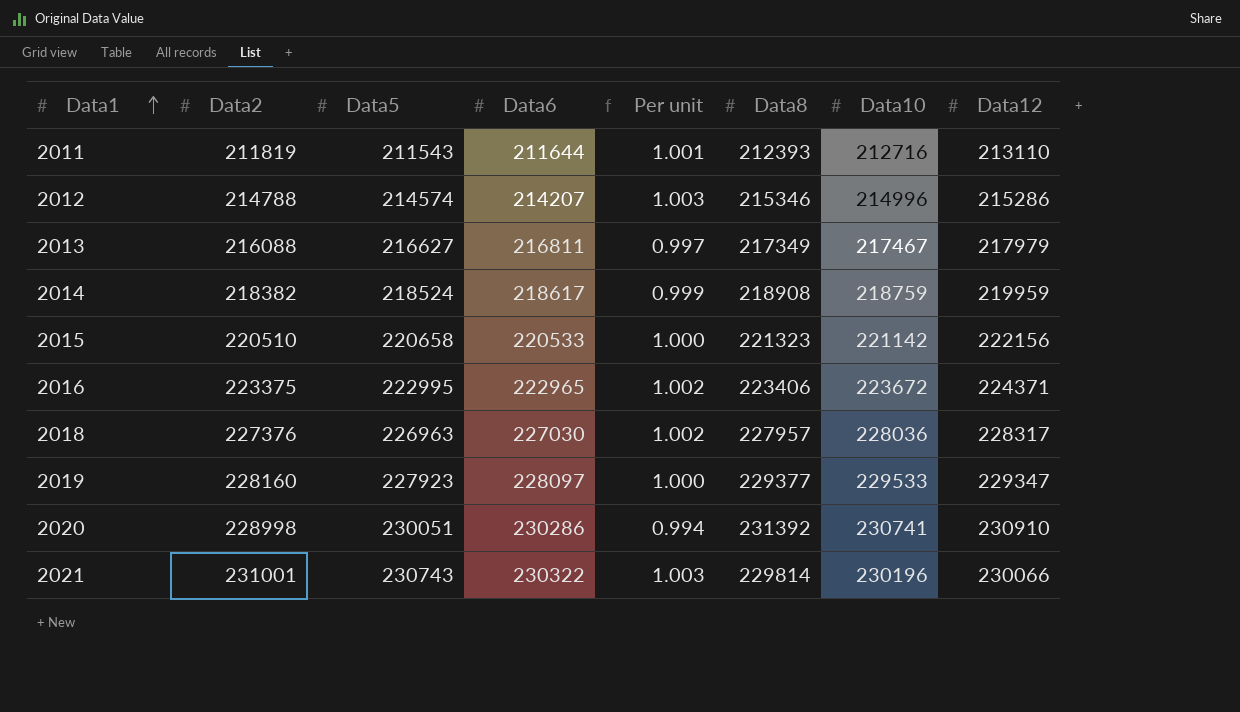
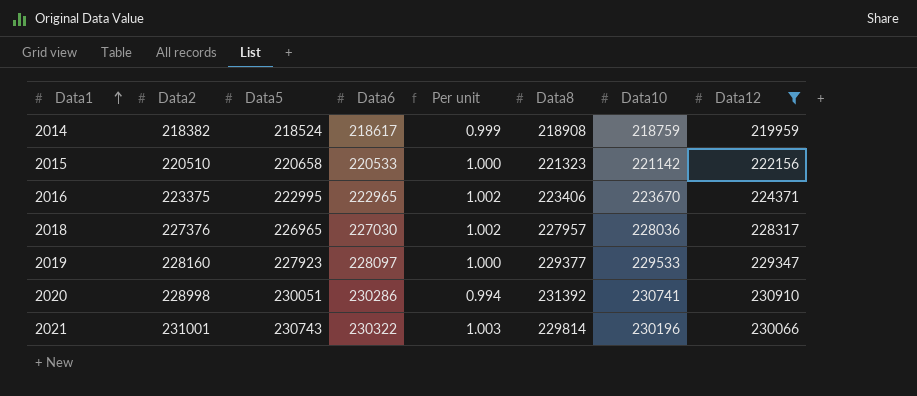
filter: none -> Data12 >= 219959
2016 | Data10: 223672 -> 223670
2018 | Data5: 226963 -> 226965

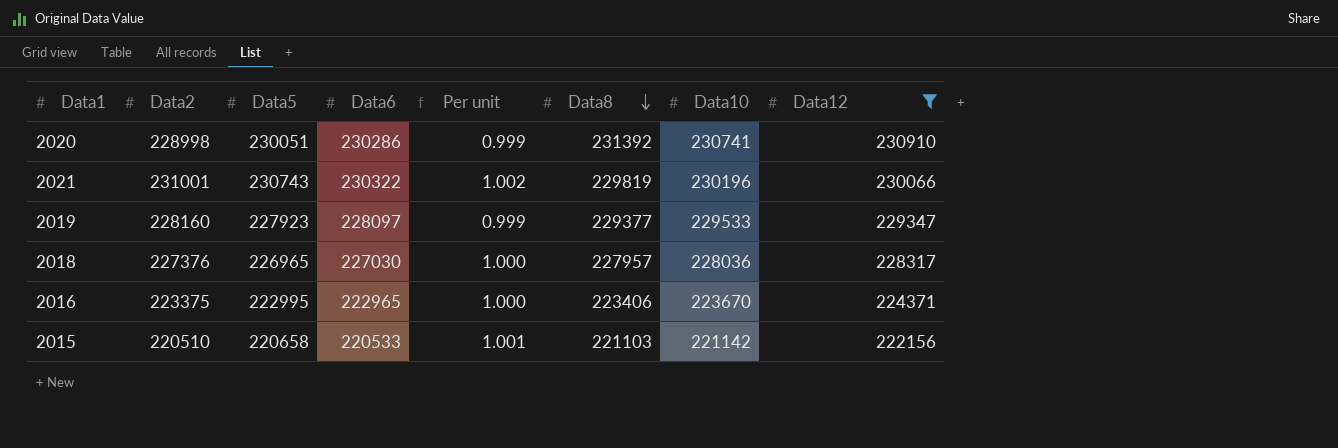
row order: Data1 ascending -> Data8 descending
column Per unit | formula: [Data2] / [Data6] -> [Data5] / [Data6]
row 2014: 218382 | 218524 | 218617 | 0.999 | 218908 | 218759 | 219959 -> none
2021 | Data8: 229814 -> 229819
2015 | Data8: 221323 -> 221103

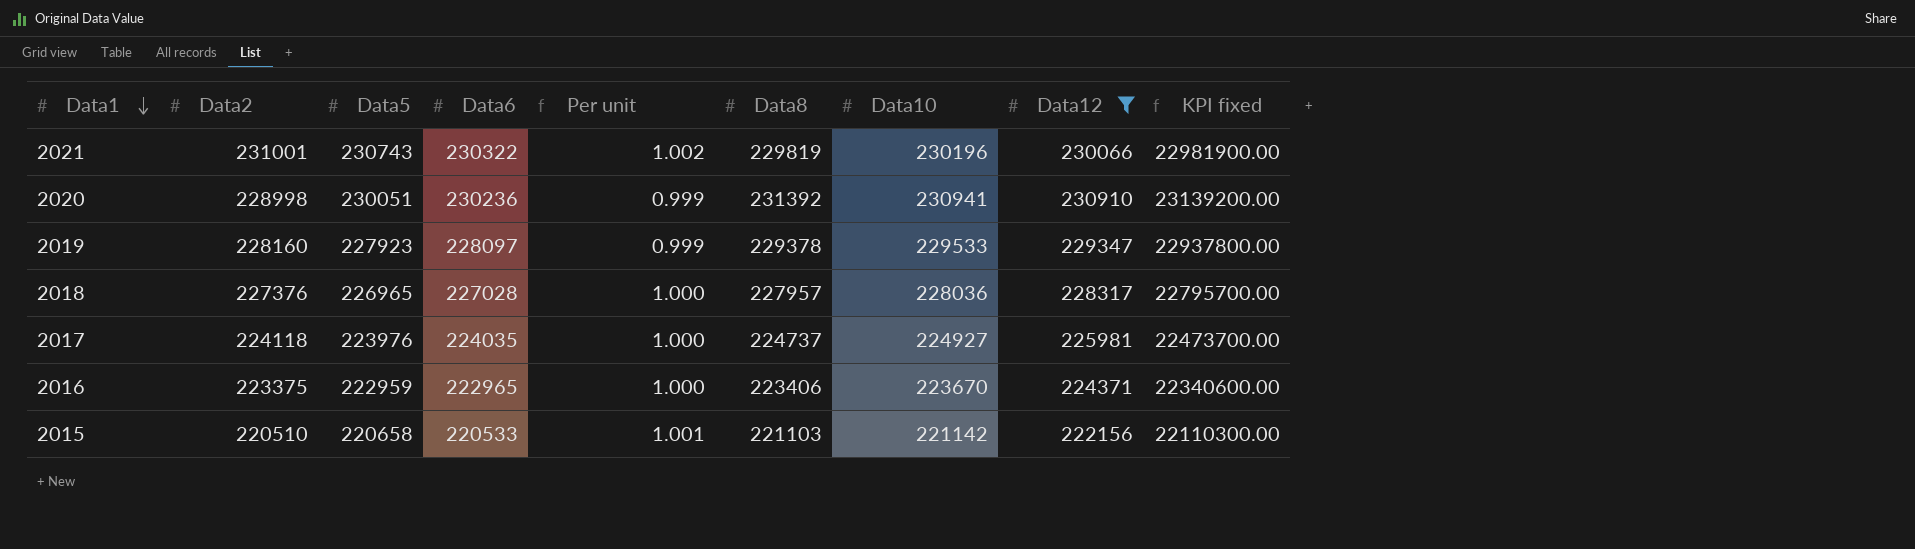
row order: Data8 descending -> Data1 descending
column KPI fixed | formula: none -> [Data8] * 100
2020 | Data6: 230286 -> 230236
2020 | Data10: 230741 -> 230941
2019 | Data8: 229377 -> 229378
2018 | Data6: 227030 -> 227028
row 2017: none -> 224118 | 223976 | 224035 | 1.000 | 224737 | 224927 | 225981 | 22473700.00
2016 | Data5: 222995 -> 222959

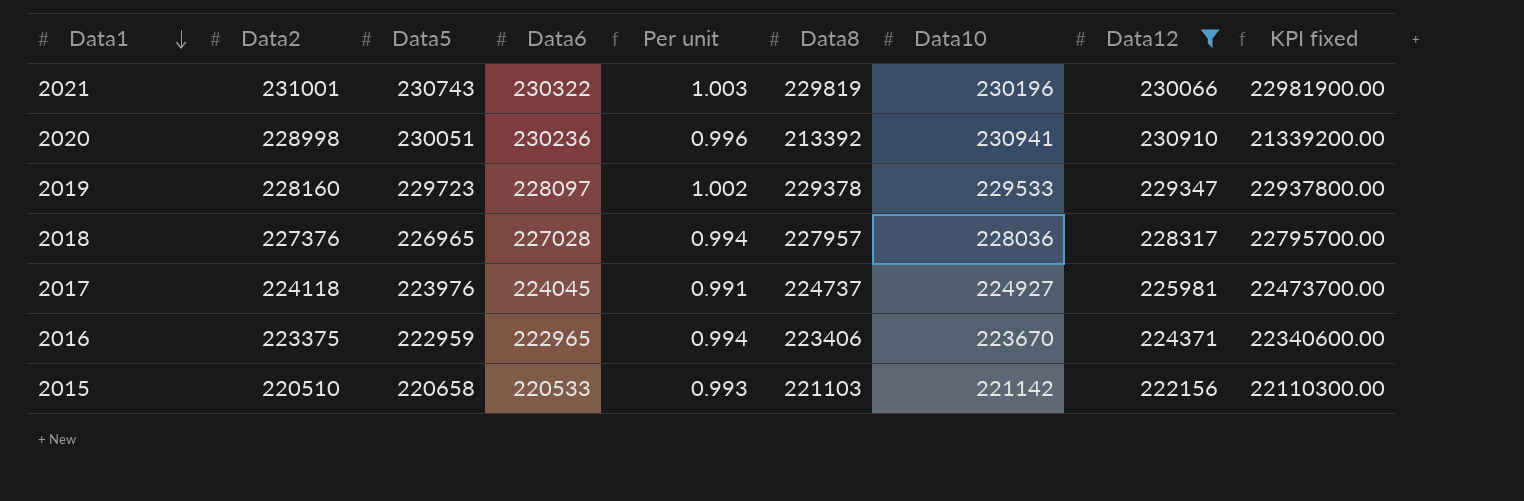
column Per unit | formula: [Data5] / [Data6] -> [Data5] / [Data12]
2020 | Data8: 231392 -> 213392
2020 | KPI fixed: 23139200.00 -> 21339200.00
2019 | Data5: 227923 -> 229723
2017 | Data6: 224035 -> 224045

